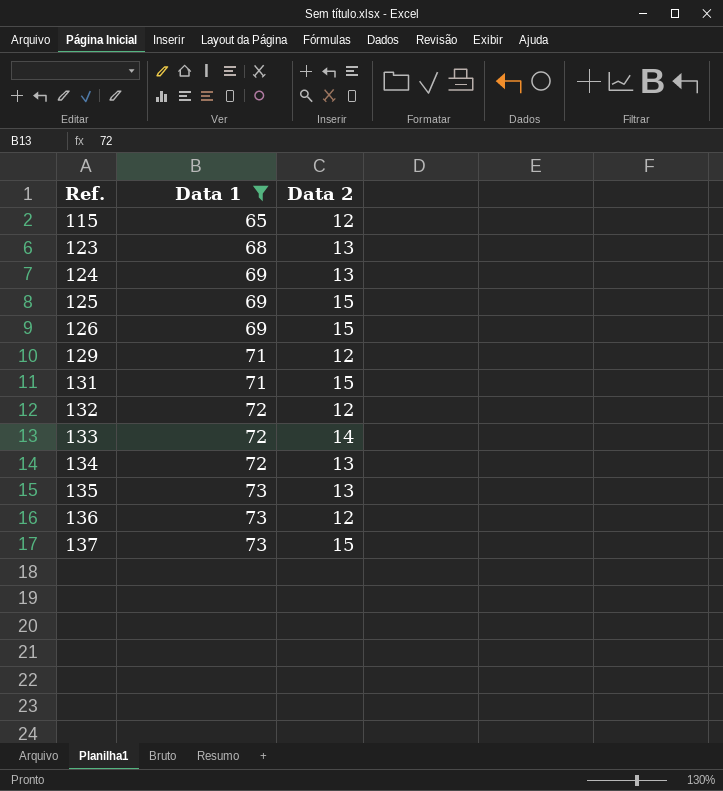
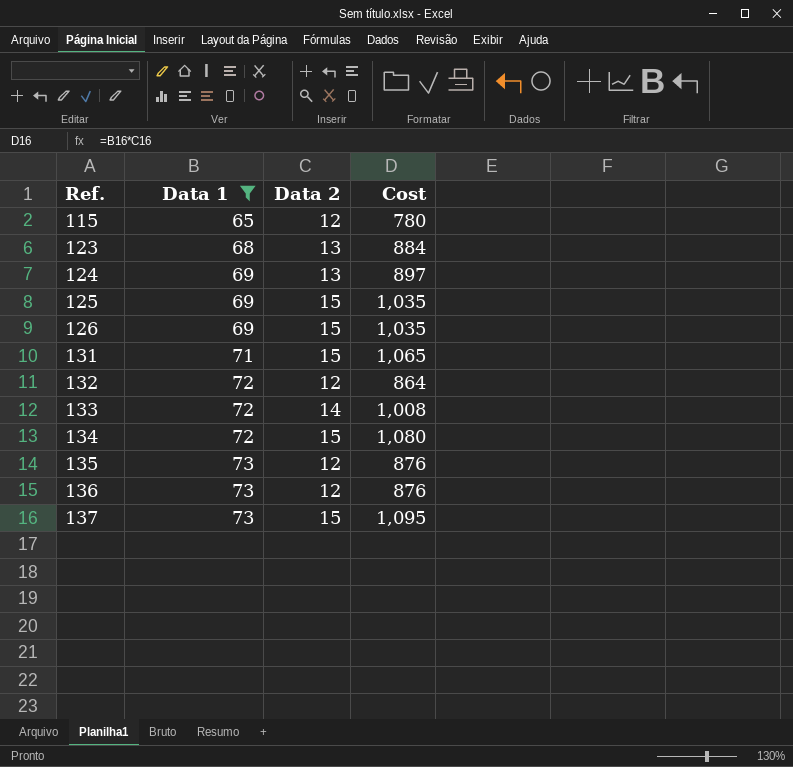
column Cost | formula: none -> [Data 1] * [Data 2]
row 129: 71 | 12 -> none
134 | Data 2: 13 -> 15
135 | Data 2: 13 -> 12

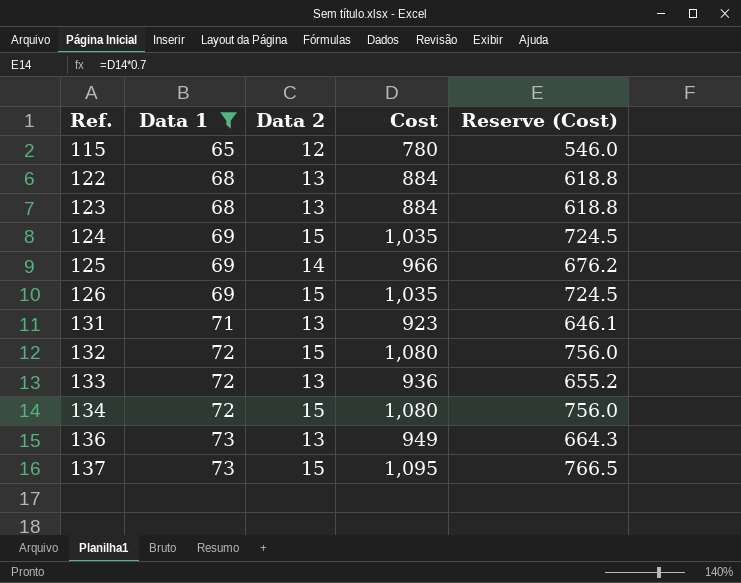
column Reserve (Cost) | formula: none -> [Cost] * 0.7
row 135: 73 | 12 | 876 -> none
row 122: none -> 68 | 13 | 884 | 618.8
124 | Data 2: 13 -> 15
124 | Cost: 897 -> 1,035
125 | Data 2: 15 -> 14
125 | Cost: 1,035 -> 966
131 | Data 2: 15 -> 13
131 | Cost: 1,065 -> 923
132 | Data 2: 12 -> 15
132 | Cost: 864 -> 1,080
133 | Data 2: 14 -> 13
133 | Cost: 1,008 -> 936
136 | Data 2: 12 -> 13
136 | Cost: 876 -> 949

